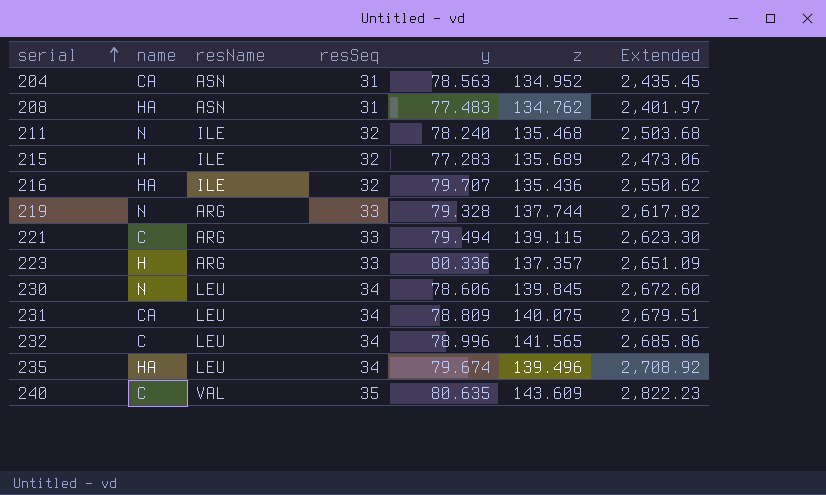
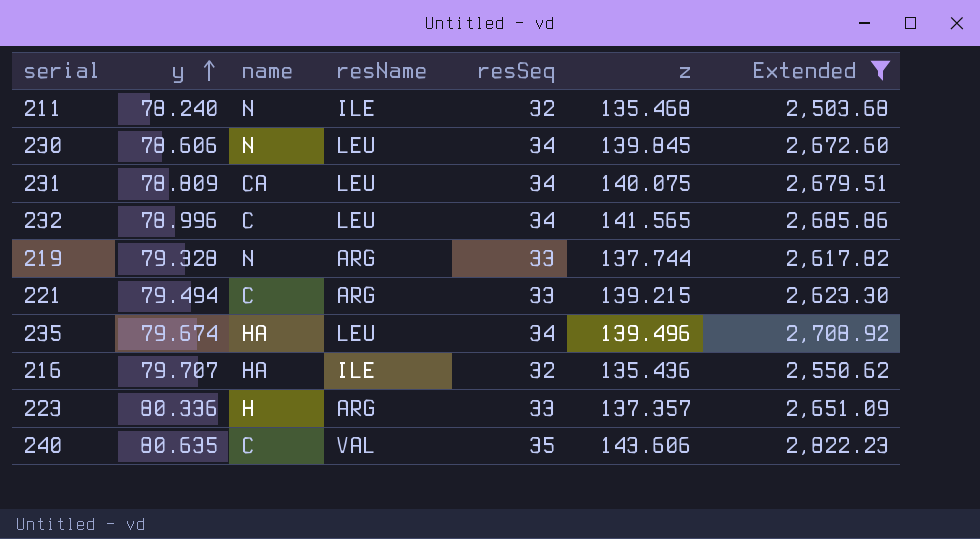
filter: none -> Extended >= 2,503.68
row order: serial ascending -> y ascending
column y | position: 5 -> 2
221 | z: 139.115 -> 139.215
240 | z: 143.609 -> 143.606

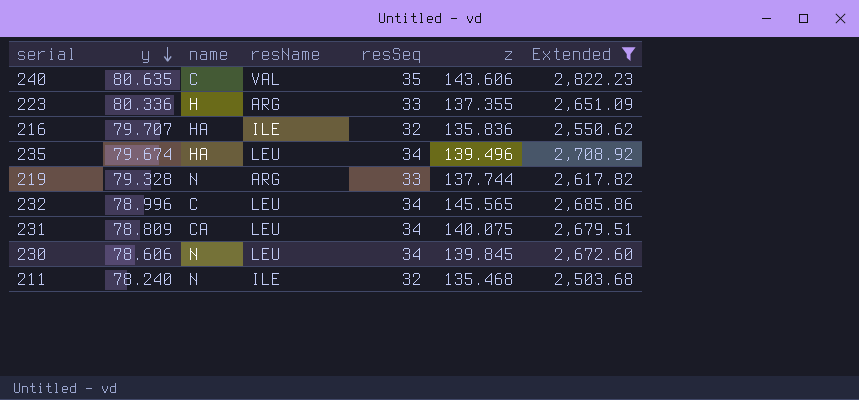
row order: y ascending -> y descending
row 221: 79.494 | C | ARG | 33 | 139.215 | 2,623.30 -> none
223 | z: 137.357 -> 137.355
216 | z: 135.436 -> 135.836
232 | z: 141.565 -> 145.565

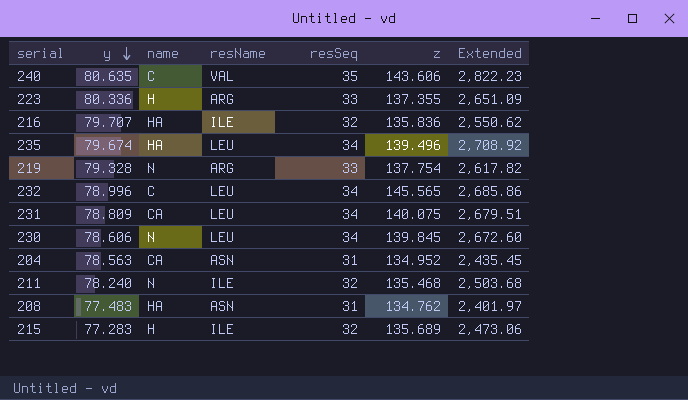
filter: Extended >= 2,503.68 -> none
219 | z: 137.744 -> 137.754

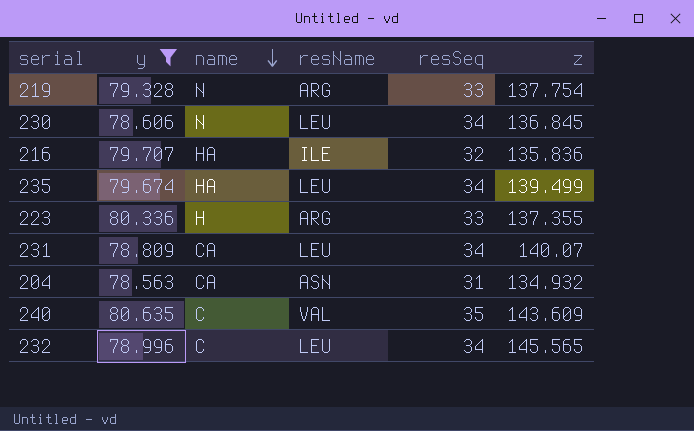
filter: none -> y >= 78.563
row order: y descending -> name descending
column Extended | formula: [y] * [resSeq] -> none
230 | z: 139.845 -> 136.845
235 | z: 139.496 -> 139.499
231 | z: 140.075 -> 140.07
204 | z: 134.952 -> 134.932
240 | z: 143.606 -> 143.609

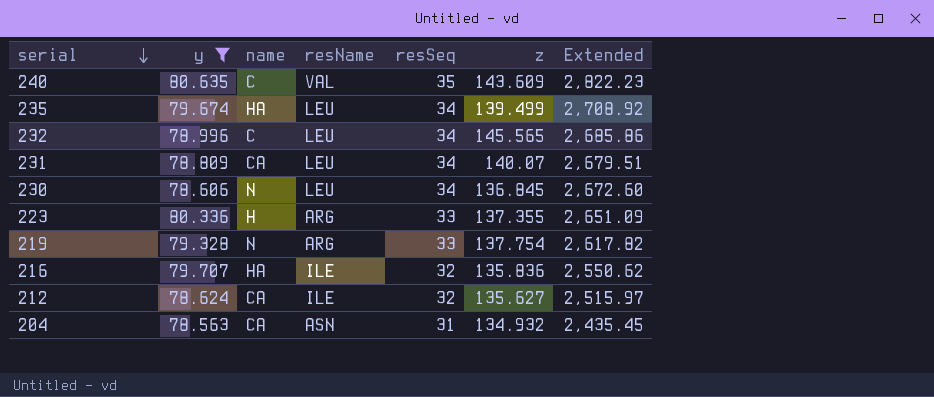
row order: name descending -> serial descending
column Extended | formula: none -> [y] * [resSeq]
row 212: none -> 78.624 | CA | ILE | 32 | 135.627 | 2,515.97

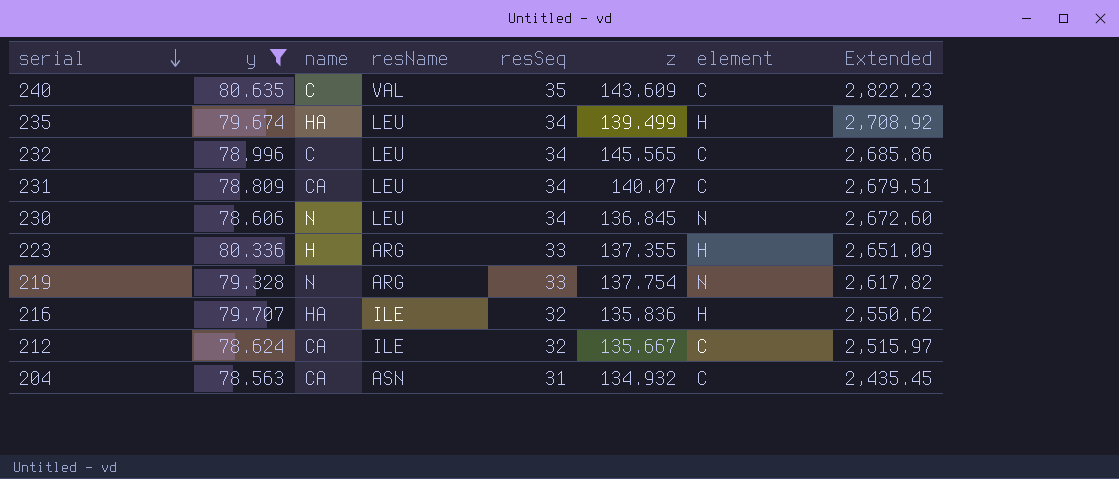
column element | position: none -> 7
212 | z: 135.627 -> 135.667

